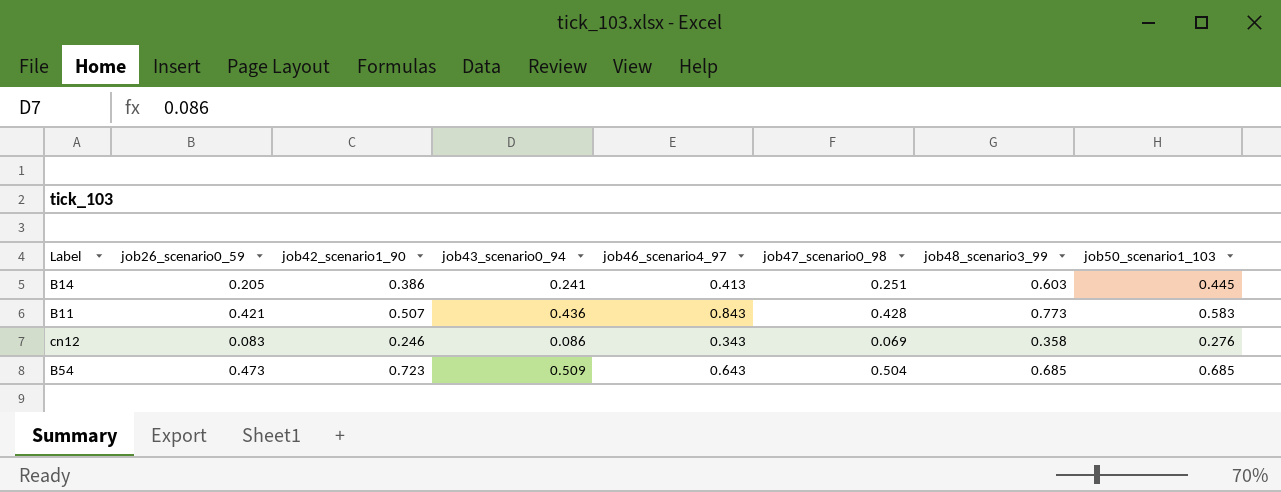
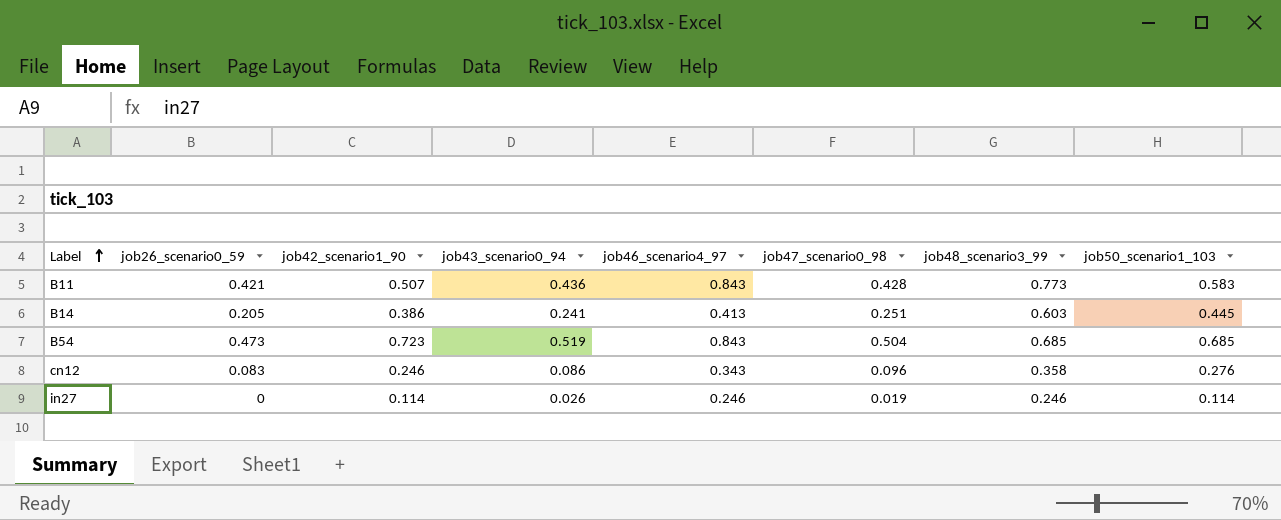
row order: none -> Label ascending
B54 | job43_scenario0_94: 0.509 -> 0.519
B54 | job46_scenario4_97: 0.643 -> 0.843
cn12 | job47_scenario0_98: 0.069 -> 0.096
row in27: none -> 0 | 0.114 | 0.026 | 0.246 | 0.019 | 0.246 | 0.114

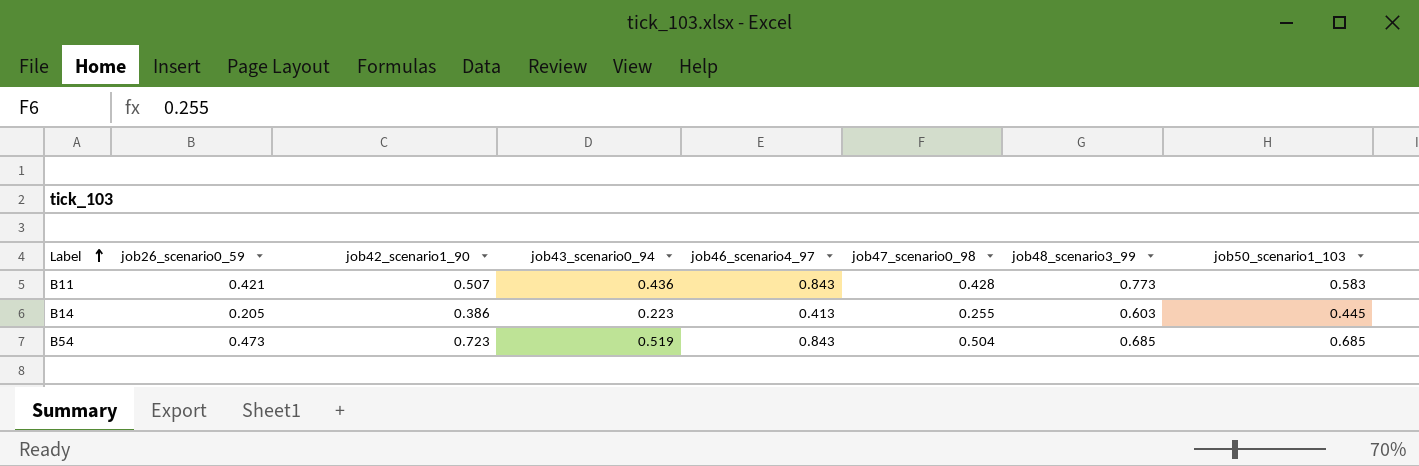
row cn12: 0.083 | 0.246 | 0.086 | 0.343 | 0.096 | 0.358 | 0.276 -> none
row in27: 0 | 0.114 | 0.026 | 0.246 | 0.019 | 0.246 | 0.114 -> none
B14 | job43_scenario0_94: 0.241 -> 0.223
B14 | job47_scenario0_98: 0.251 -> 0.255

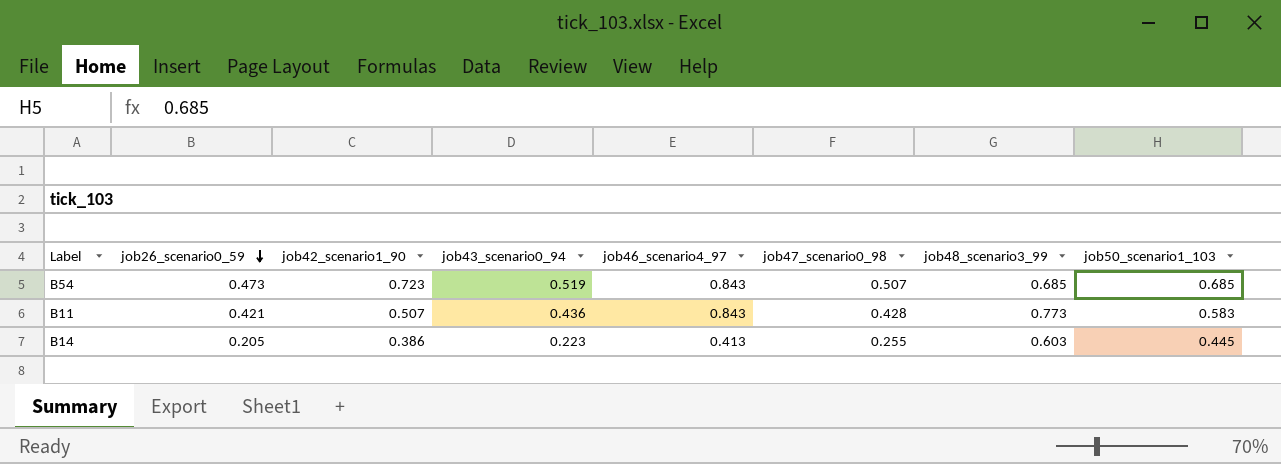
row order: Label ascending -> job26_scenario0_59 descending
B54 | job47_scenario0_98: 0.504 -> 0.507

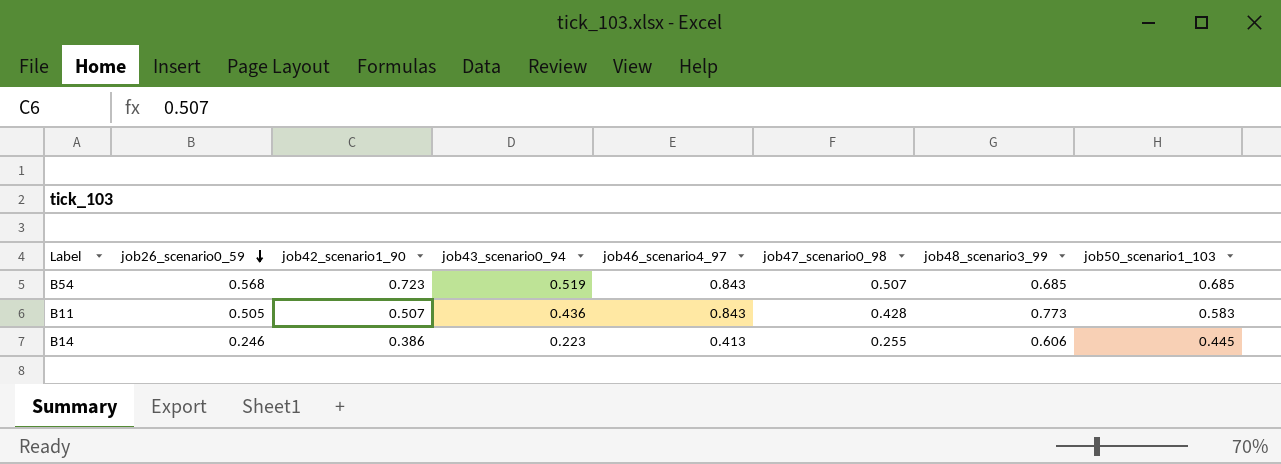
B54 | job26_scenario0_59: 0.473 -> 0.568
B11 | job26_scenario0_59: 0.421 -> 0.505
B14 | job26_scenario0_59: 0.205 -> 0.246
B14 | job48_scenario3_99: 0.603 -> 0.606

